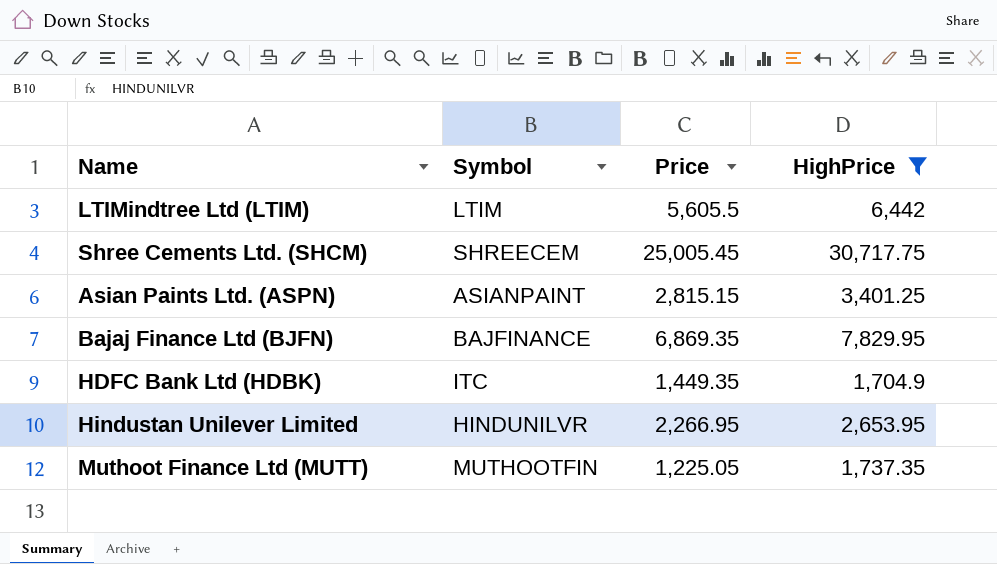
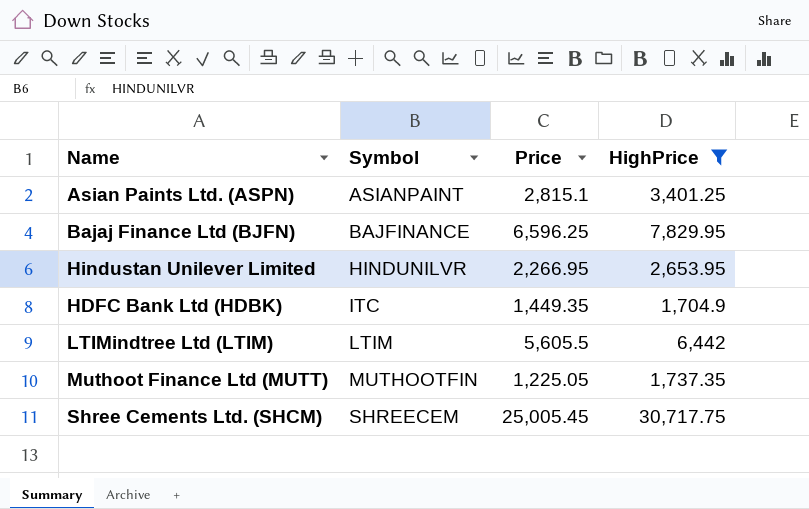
row order: none -> Symbol ascending
Asian Paints Ltd. (ASPN) | Price: 2,815.15 -> 2,815.1
Bajaj Finance Ltd (BJFN) | Price: 6,869.35 -> 6,596.25

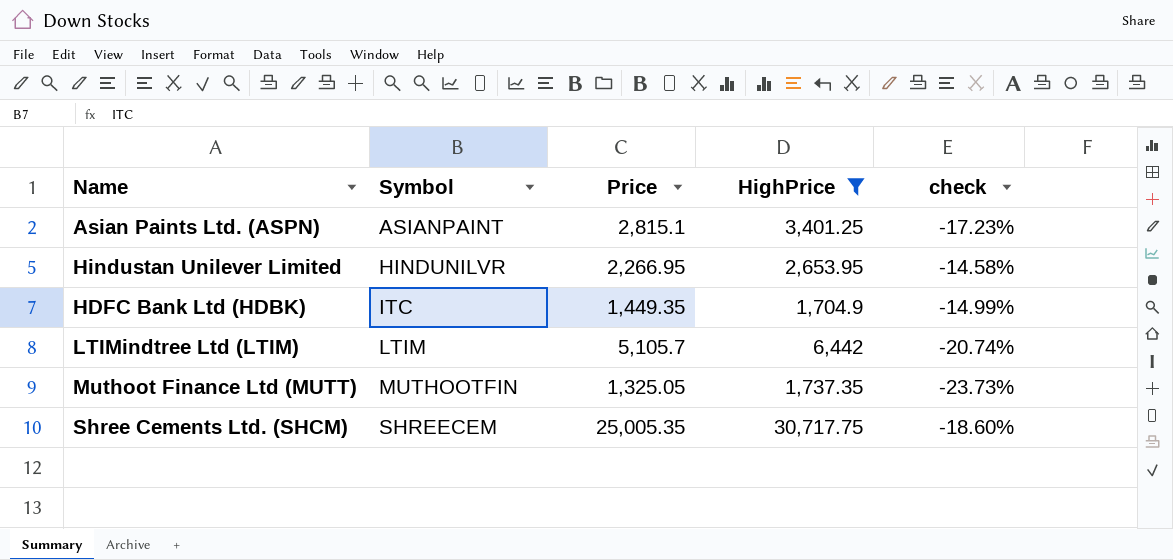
column check | formula: none -> ([Price] - [HighPrice]) / [HighPrice]
row Bajaj Finance Ltd (BJFN): BAJFINANCE | 6,596.25 | 7,829.95 -> none
LTIMindtree Ltd (LTIM) | Price: 5,605.5 -> 5,105.7
Muthoot Finance Ltd (MUTT) | Price: 1,225.05 -> 1,325.05
Shree Cements Ltd. (SHCM) | Price: 25,005.45 -> 25,005.35

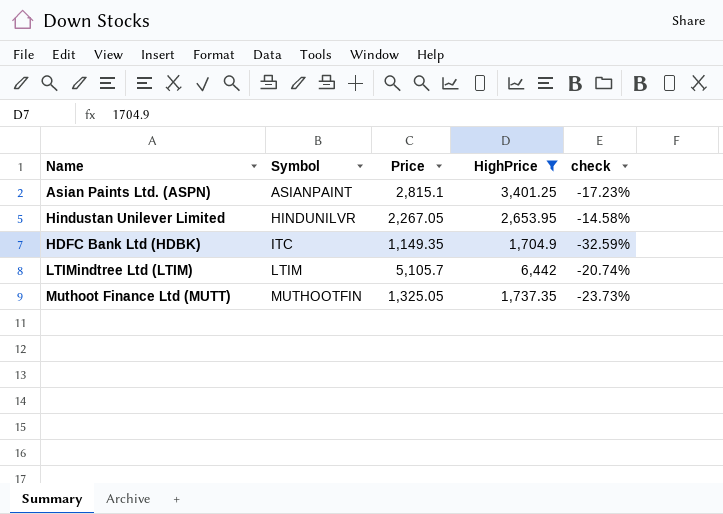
row Shree Cements Ltd. (SHCM): SHREECEM | 25,005.35 | 30,717.75 | -18.60% -> none
Hindustan Unilever Limited | Price: 2,266.95 -> 2,267.05
HDFC Bank Ltd (HDBK) | Price: 1,449.35 -> 1,149.35
HDFC Bank Ltd (HDBK) | check: -14.99% -> -32.59%

